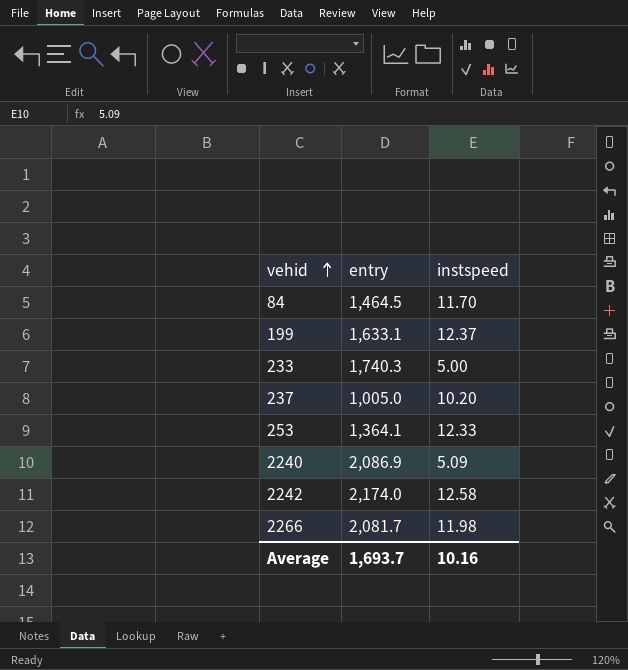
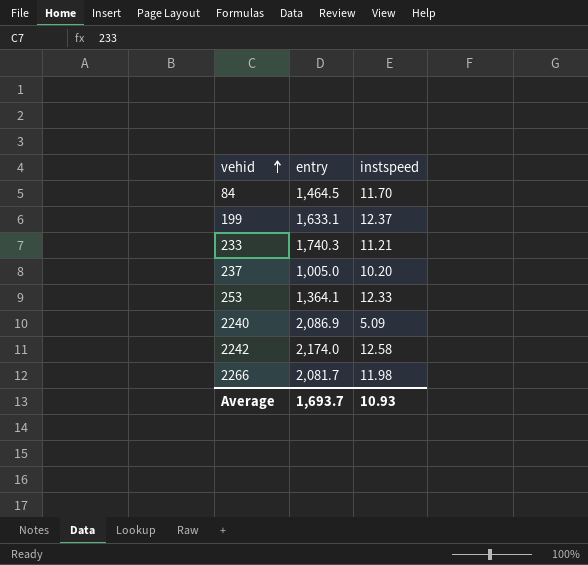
233 | instspeed: 5.00 -> 11.21
Average | instspeed: 10.16 -> 10.93

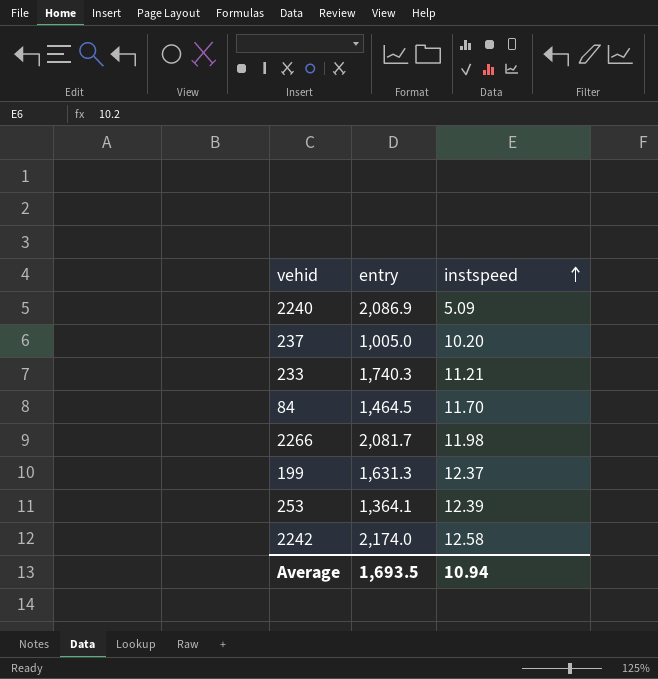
row order: vehid ascending -> instspeed ascending
199 | entry: 1,633.1 -> 1,631.3
253 | instspeed: 12.33 -> 12.39
Average | entry: 1,693.7 -> 1,693.5
Average | instspeed: 10.93 -> 10.94

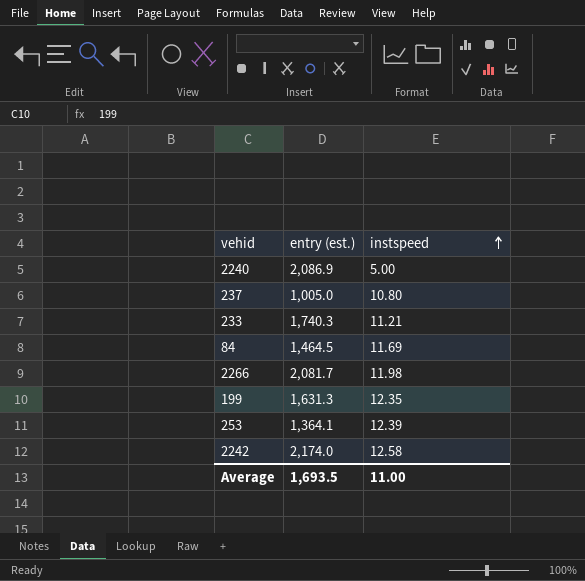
column name: entry -> entry (est.)
2240 | instspeed: 5.09 -> 5.00
237 | instspeed: 10.20 -> 10.80
84 | instspeed: 11.70 -> 11.69
199 | instspeed: 12.37 -> 12.35
Average | instspeed: 10.94 -> 11.00

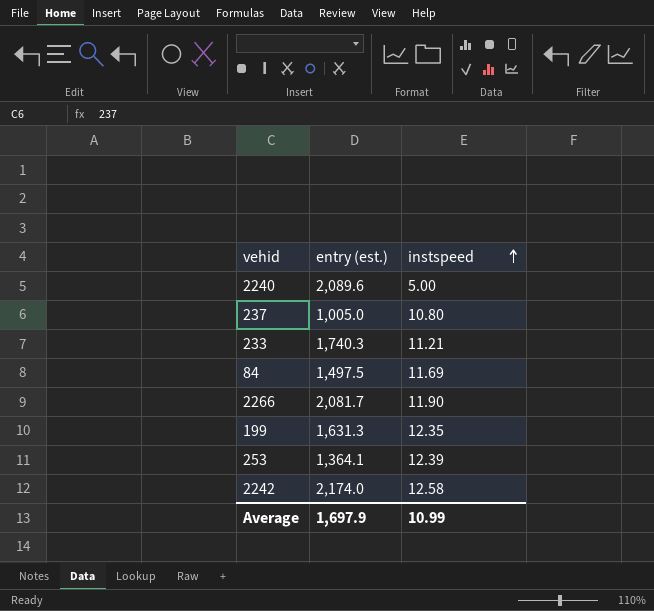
2240 | entry (est.): 2,086.9 -> 2,089.6
84 | entry (est.): 1,464.5 -> 1,497.5
2266 | instspeed: 11.98 -> 11.90
Average | entry (est.): 1,693.5 -> 1,697.9
Average | instspeed: 11.00 -> 10.99

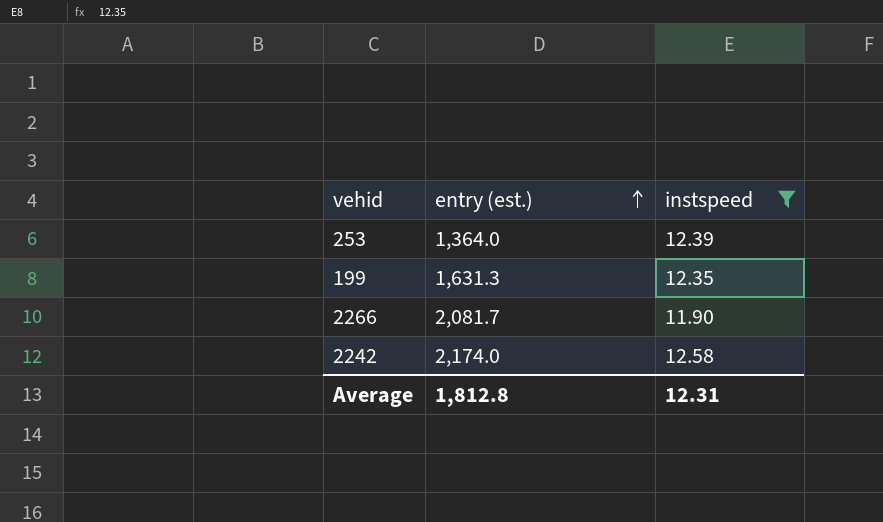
filter: none -> instspeed >= 11.90
row order: instspeed ascending -> entry (est.) ascending
253 | entry (est.): 1,364.1 -> 1,364.0
Average | entry (est.): 1,697.9 -> 1,812.8
Average | instspeed: 10.99 -> 12.31

